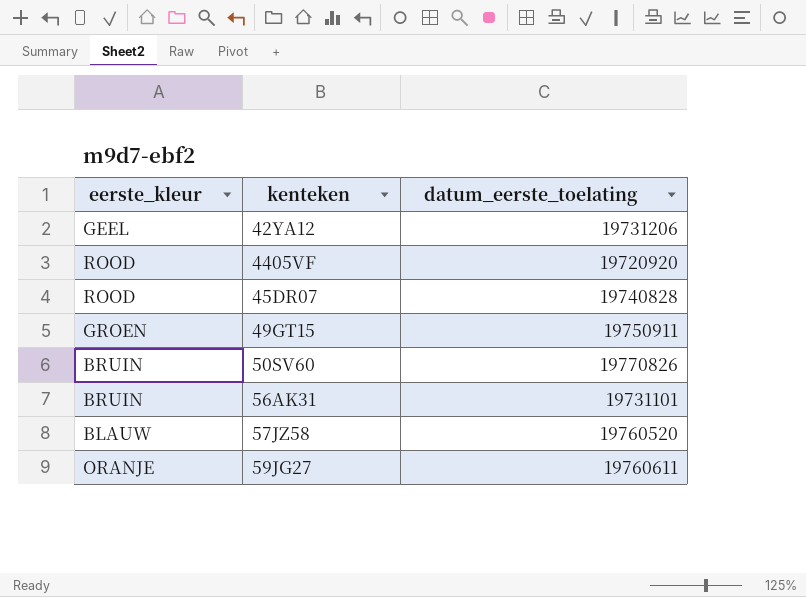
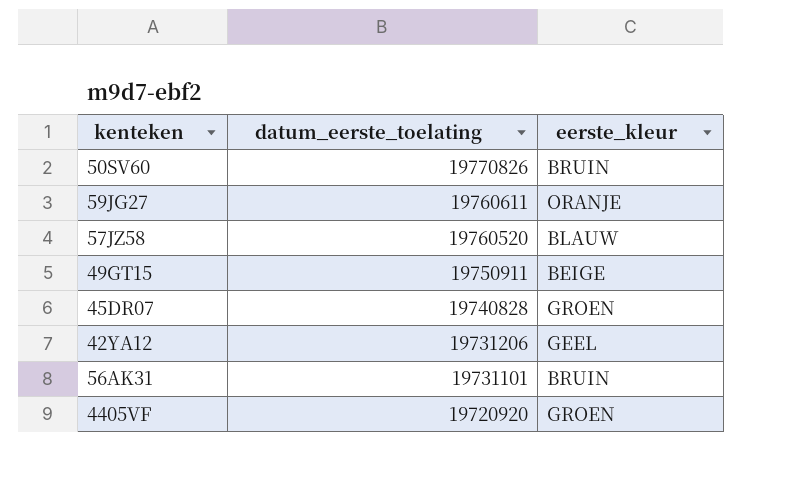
row order: none -> datum_eerste_toelating descending
column eerste_kleur | position: 1 -> 3
49GT15 | eerste_kleur: GROEN -> BEIGE
45DR07 | eerste_kleur: ROOD -> GROEN
4405VF | eerste_kleur: ROOD -> GROEN

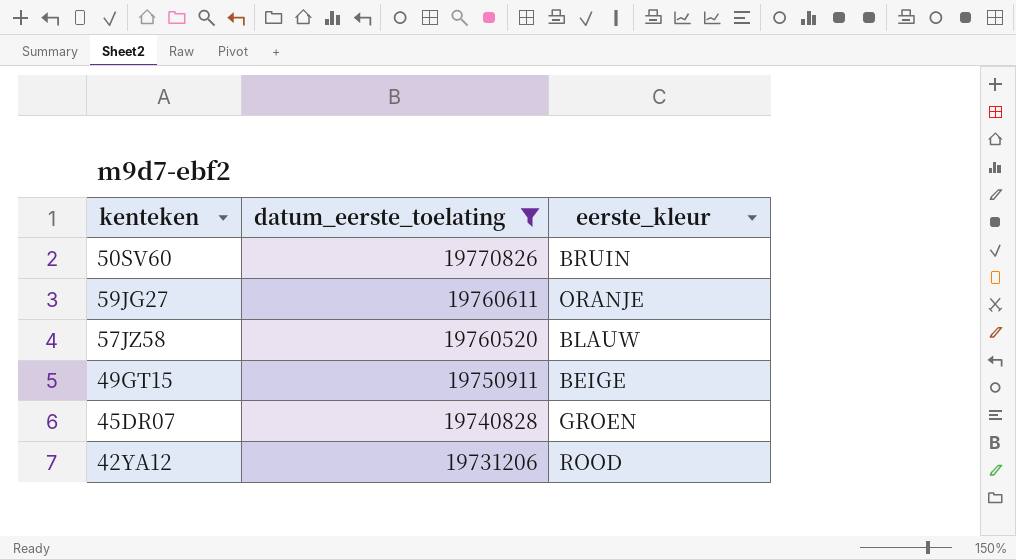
filter: none -> datum_eerste_toelating >= 19731206
42YA12 | eerste_kleur: GEEL -> ROOD

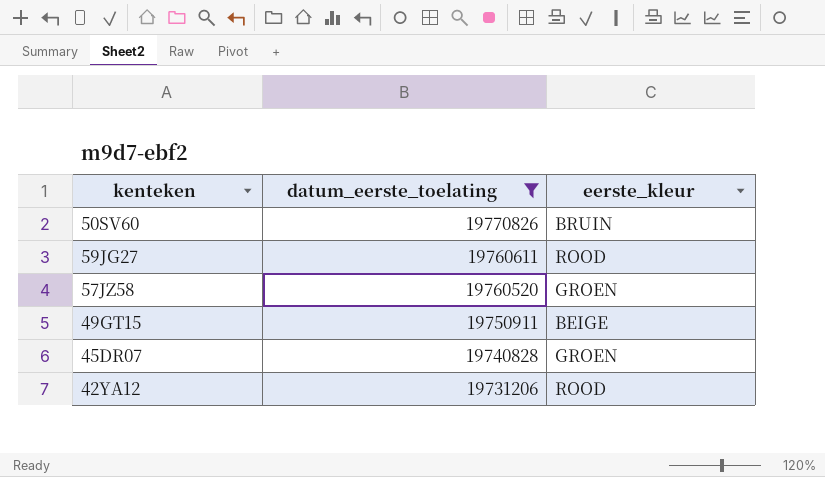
59JG27 | eerste_kleur: ORANJE -> ROOD
57JZ58 | eerste_kleur: BLAUW -> GROEN

